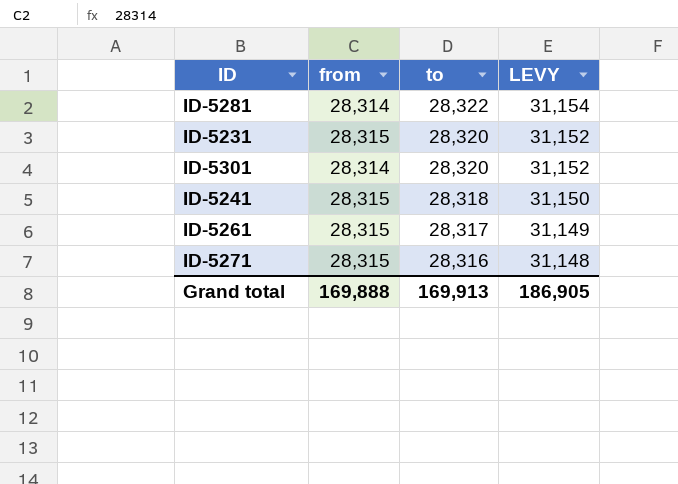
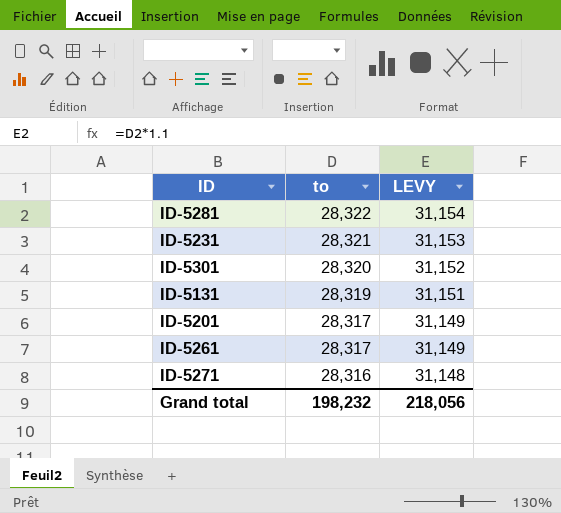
column from | position: 2 -> none
row ID-5241: 28,315 | 28,318 | 31,150 -> none
ID-5231 | to: 28,320 -> 28,321
ID-5231 | LEVY: 31,152 -> 31,153
row ID-5131: none -> 28,319 | 31,151
row ID-5201: none -> 28,317 | 31,149
Grand total | to: 169,913 -> 198,232
Grand total | LEVY: 186,905 -> 218,056

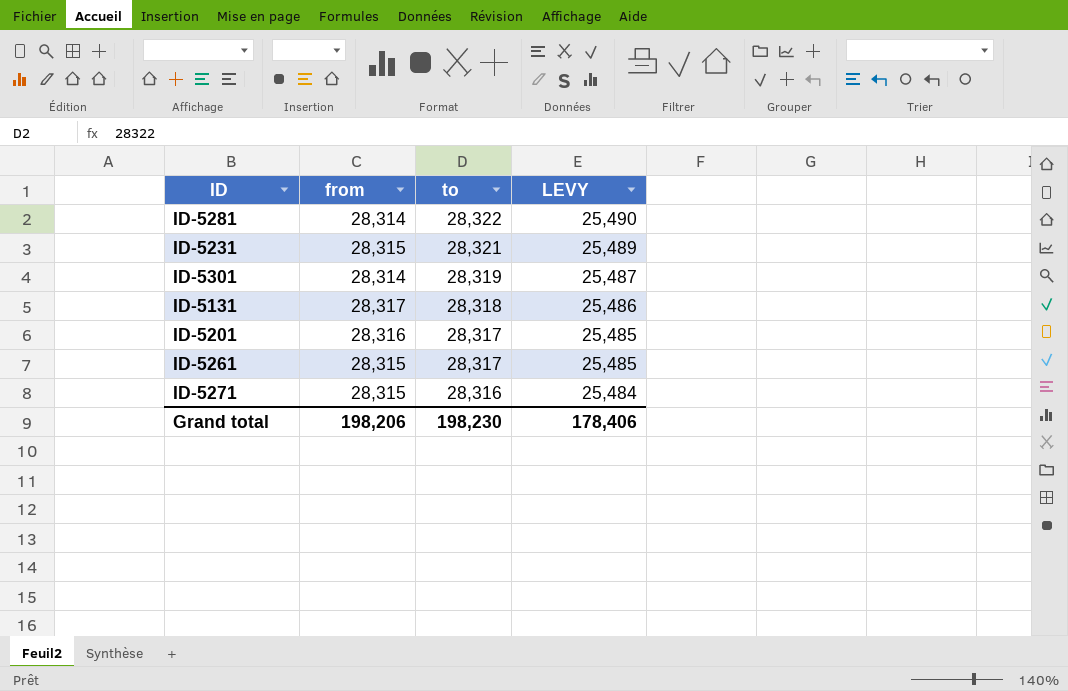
column from | position: none -> 2
column LEVY | formula: [to] * 1.1 -> [to] * 0.9
ID-5301 | to: 28,320 -> 28,319
ID-5131 | to: 28,319 -> 28,318
Grand total | to: 198,232 -> 198,230
Grand total | LEVY: 218,056 -> 178,406

